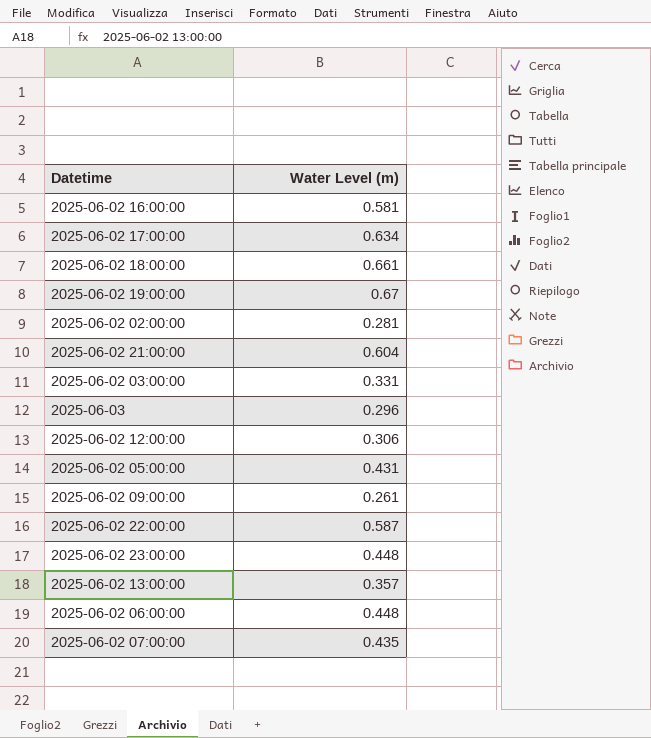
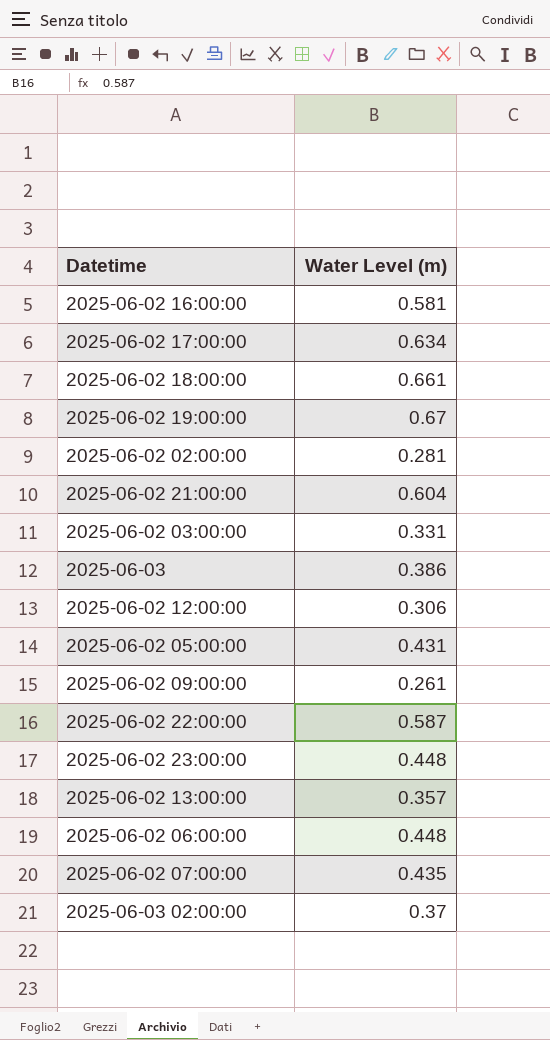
2025-06-03 | Water Level (m): 0.296 -> 0.386
row 2025-06-03 02:00:00: none -> 0.37

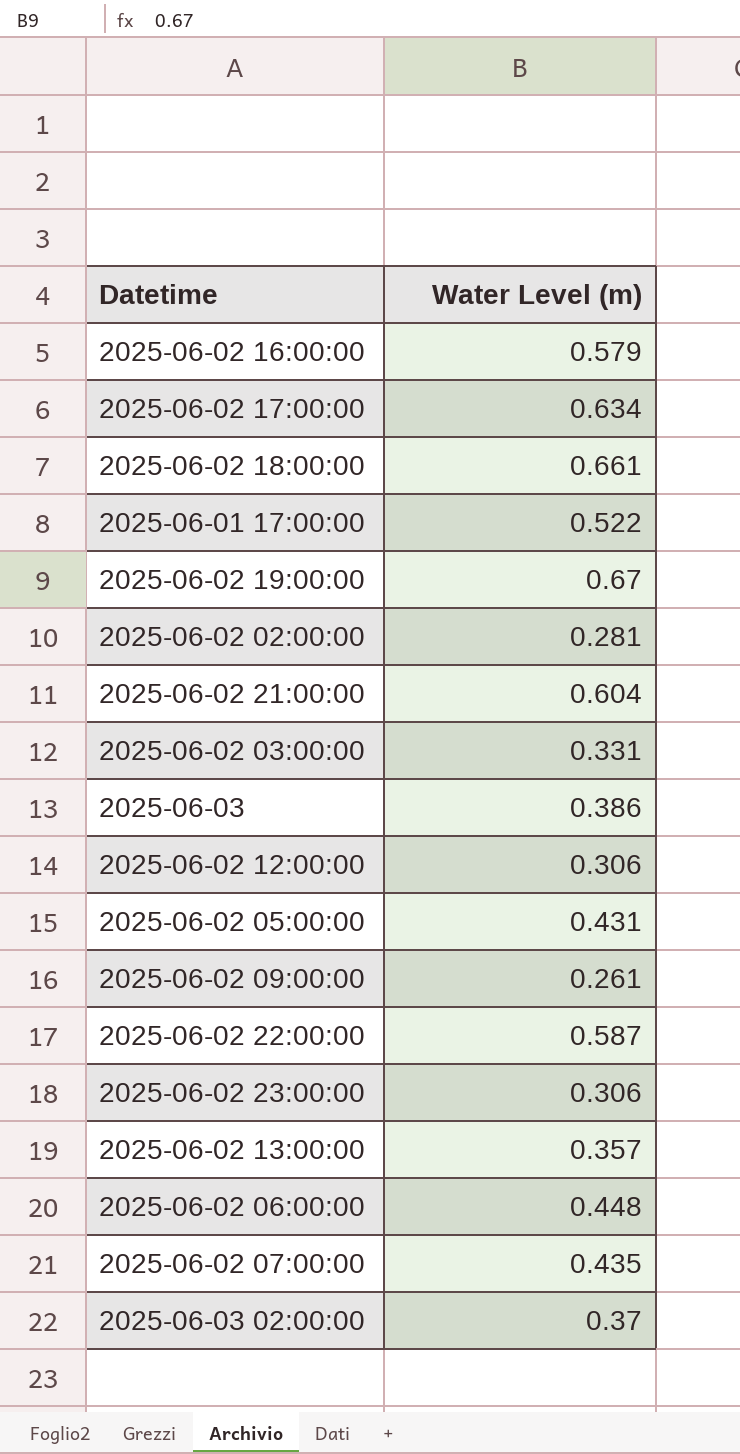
2025-06-02 16:00:00 | Water Level (m): 0.581 -> 0.579
row 2025-06-01 17:00:00: none -> 0.522
2025-06-02 23:00:00 | Water Level (m): 0.448 -> 0.306

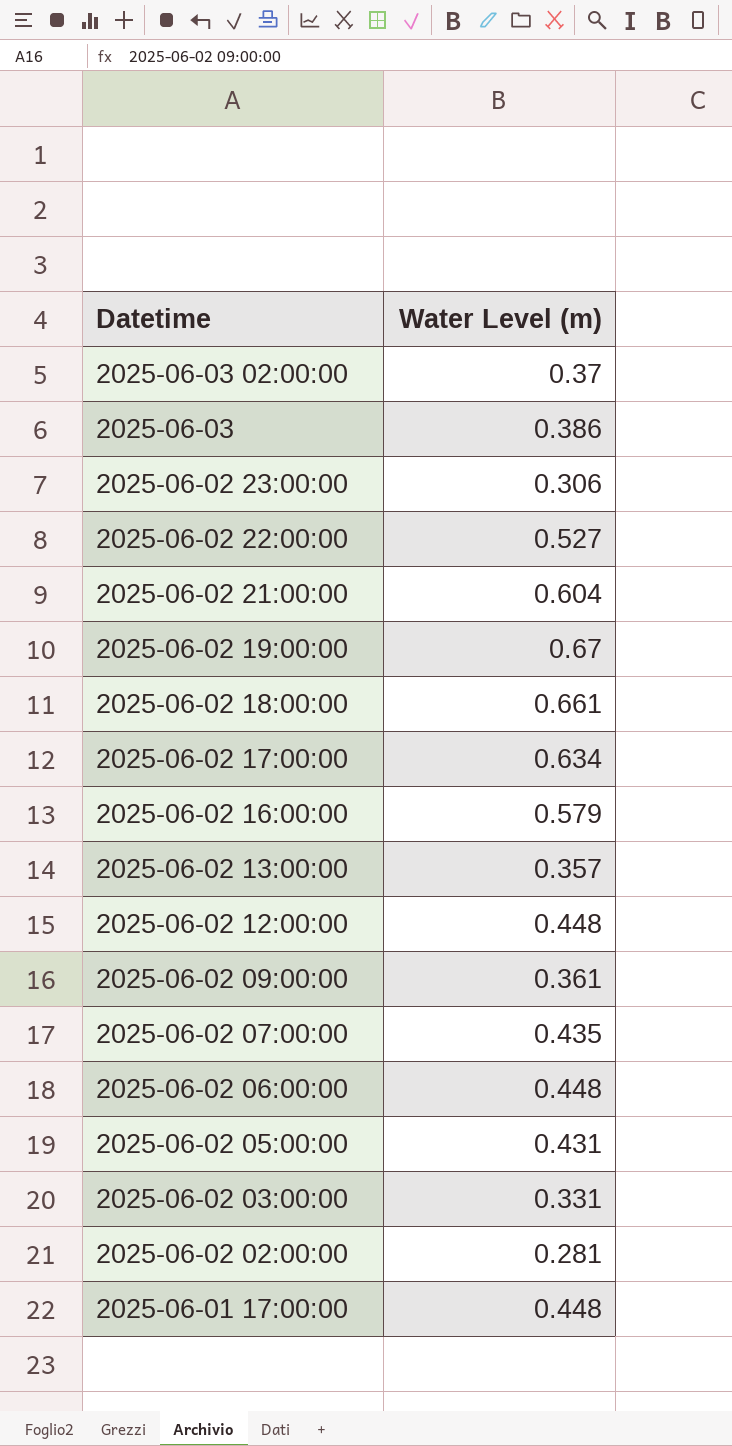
row order: none -> Datetime descending
2025-06-02 22:00:00 | Water Level (m): 0.587 -> 0.527
2025-06-02 12:00:00 | Water Level (m): 0.306 -> 0.448
2025-06-02 09:00:00 | Water Level (m): 0.261 -> 0.361
2025-06-01 17:00:00 | Water Level (m): 0.522 -> 0.448

